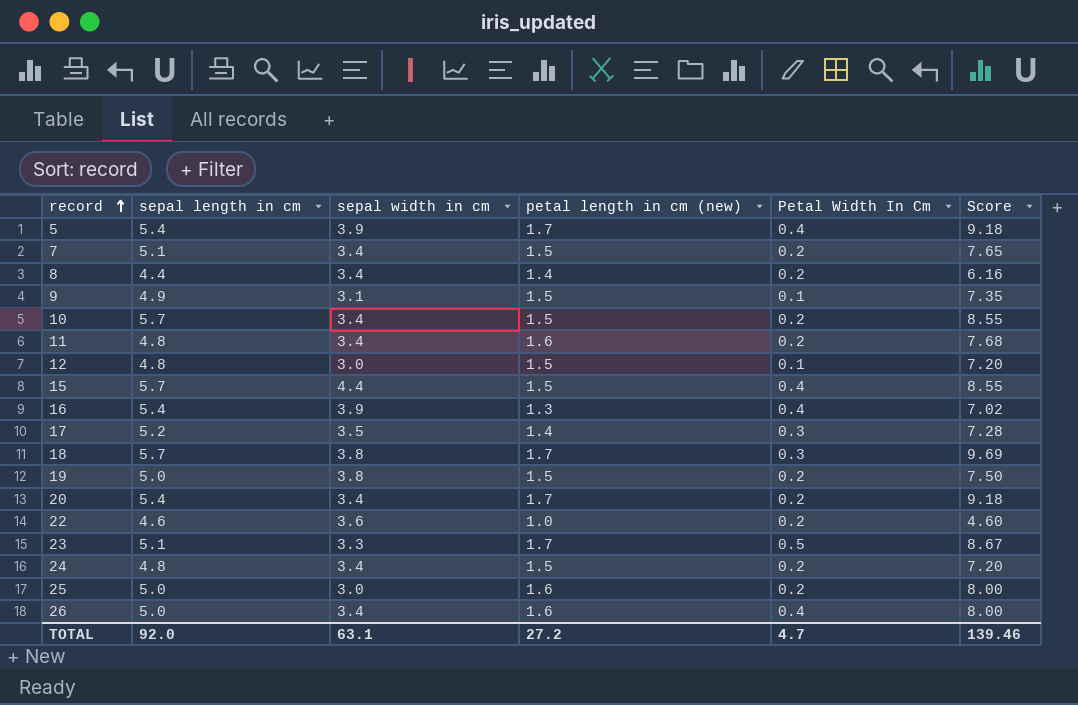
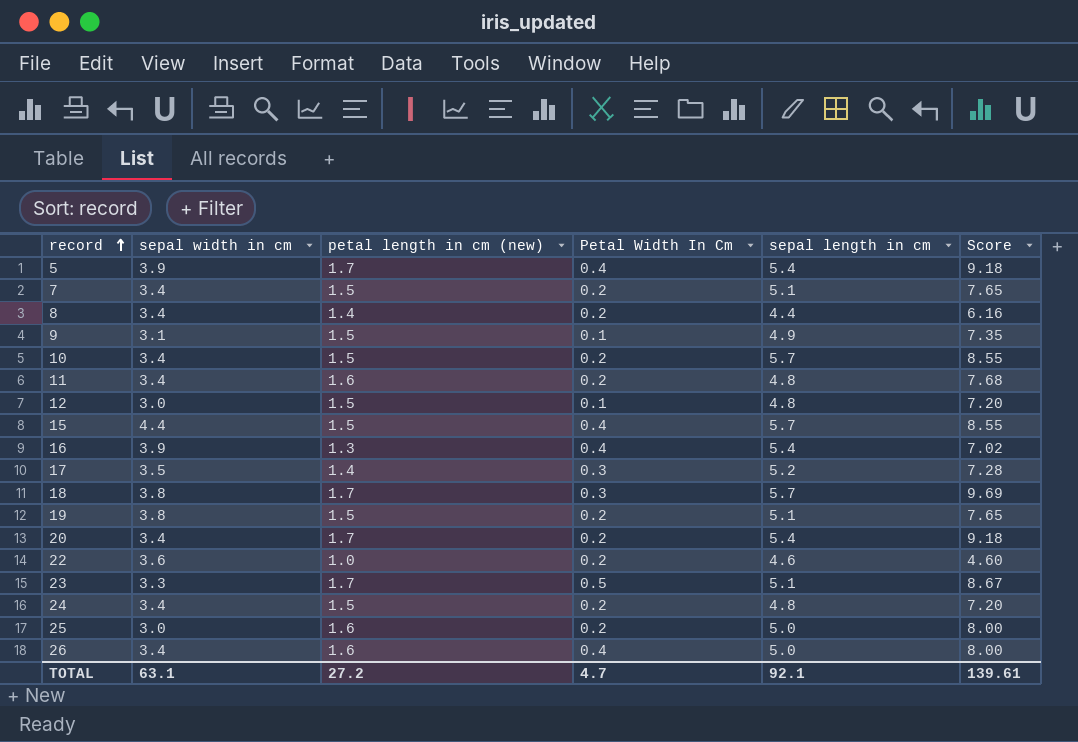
column sepal length in cm | position: 2 -> 5
19 | sepal length in cm: 5.0 -> 5.1
19 | Score: 7.50 -> 7.65
TOTAL | sepal length in cm: 92.0 -> 92.1
TOTAL | Score: 139.46 -> 139.61

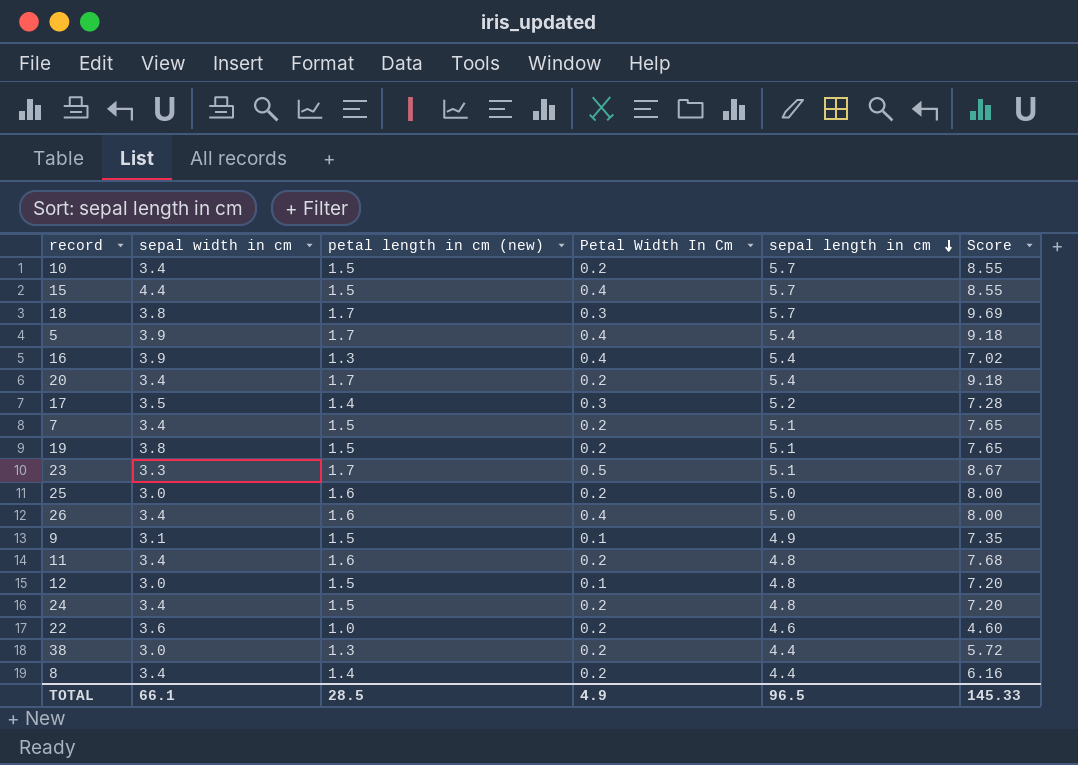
row order: record ascending -> sepal length in cm descending
row 38: none -> 3.0 | 1.3 | 0.2 | 4.4 | 5.72
TOTAL | sepal width in cm: 63.1 -> 66.1
TOTAL | petal length in cm (new): 27.2 -> 28.5
TOTAL | Petal Width In Cm: 4.7 -> 4.9
TOTAL | sepal length in cm: 92.1 -> 96.5
TOTAL | Score: 139.61 -> 145.33

